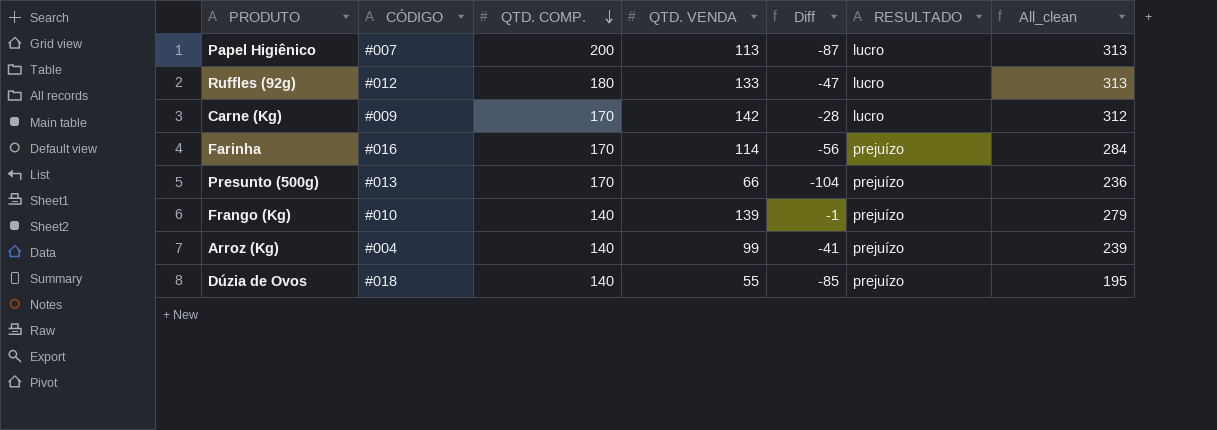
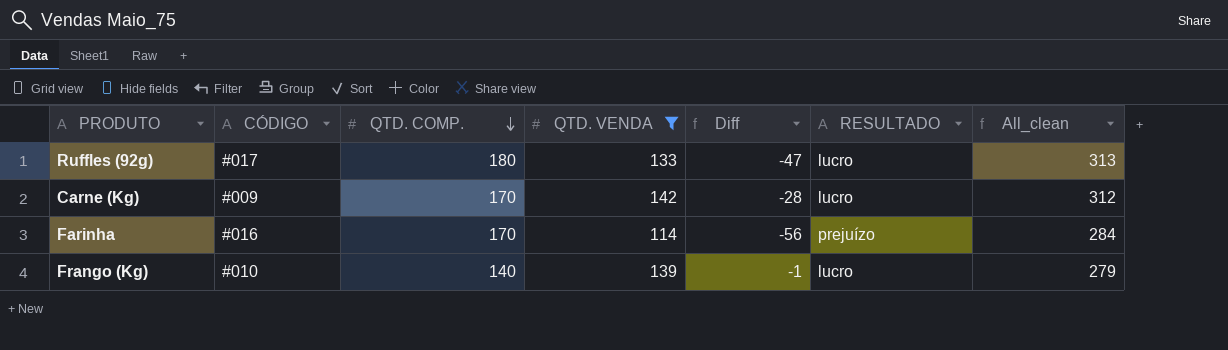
filter: none -> QTD. VENDA >= 114
Ruffles (92g) | CÓDIGO: #012 -> #017
Frango (Kg) | RESULTADO: prejuízo -> lucro

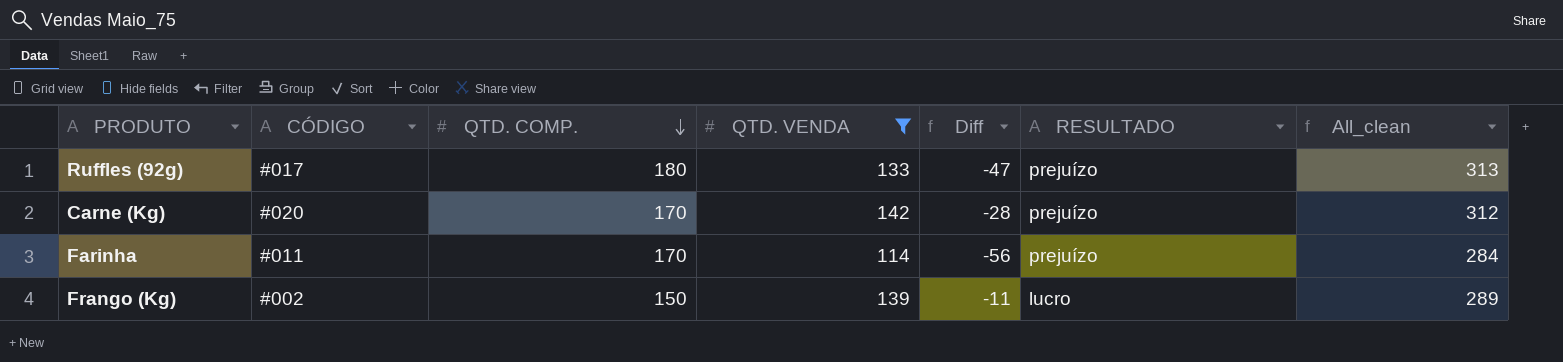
Ruffles (92g) | RESULTADO: lucro -> prejuízo
Carne (Kg) | CÓDIGO: #009 -> #020
Carne (Kg) | RESULTADO: lucro -> prejuízo
Farinha | CÓDIGO: #016 -> #011
Frango (Kg) | CÓDIGO: #010 -> #002
Frango (Kg) | QTD. COMP.: 140 -> 150
Frango (Kg) | Diff: -1 -> -11
Frango (Kg) | All_clean: 279 -> 289

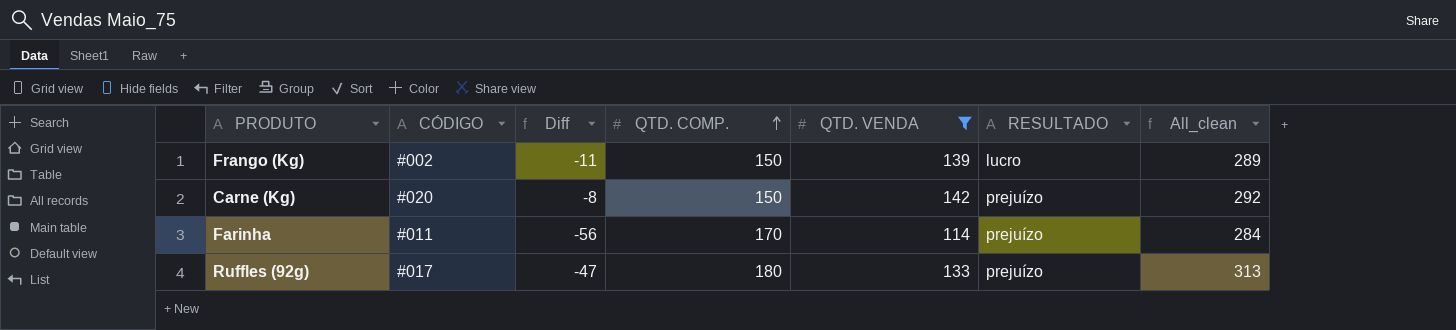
row order: QTD. COMP. descending -> QTD. COMP. ascending
column Diff | position: 5 -> 3
Carne (Kg) | Diff: -28 -> -8
Carne (Kg) | QTD. COMP.: 170 -> 150
Carne (Kg) | All_clean: 312 -> 292

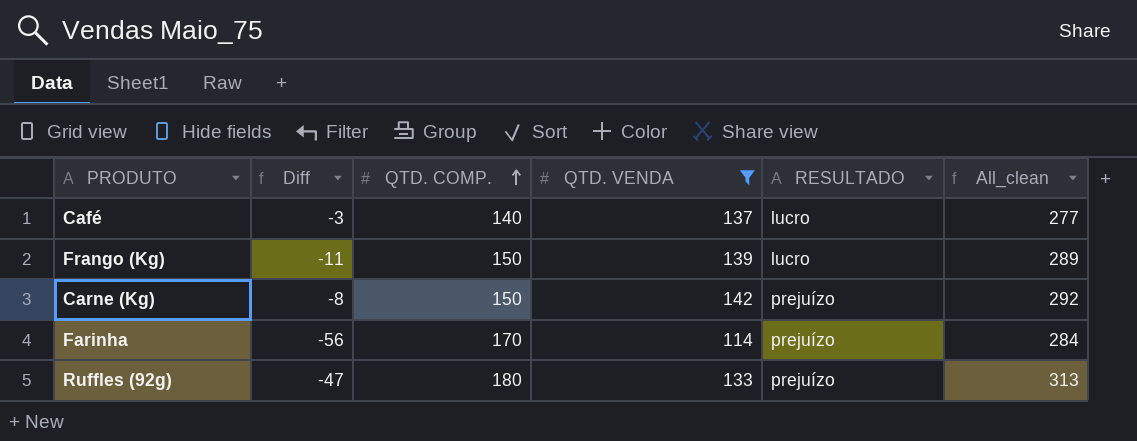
column CÓDIGO | position: 2 -> none
row Café: none -> -3 | 140 | 137 | lucro | 277

